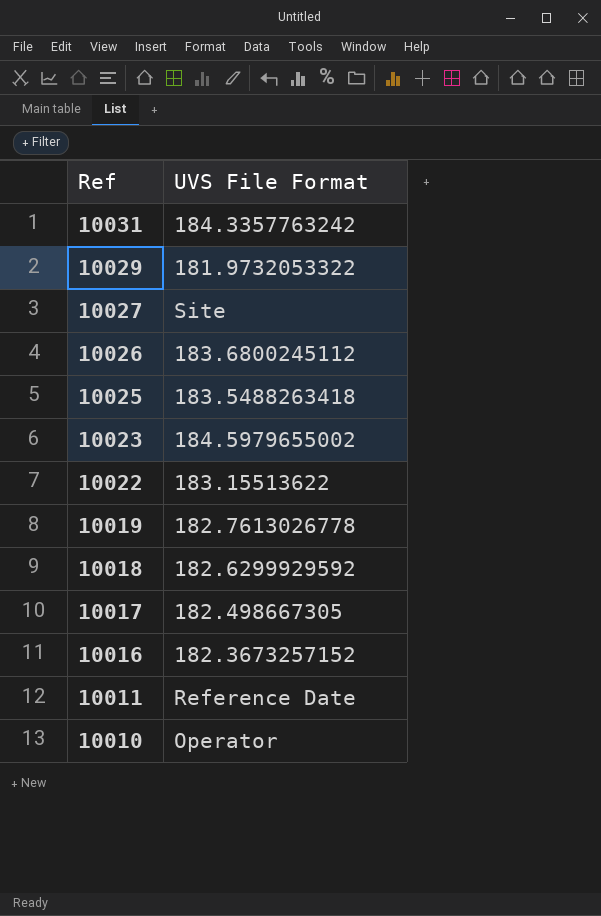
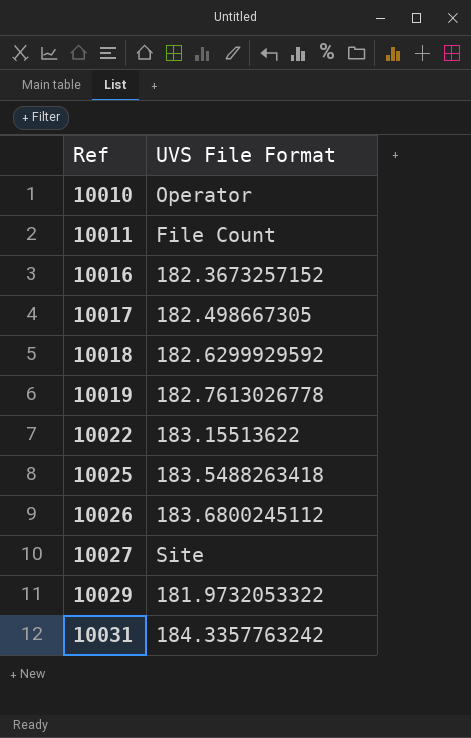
row order: Ref descending -> Ref ascending
row 10023: 184.5979655002 -> none
10011 | UVS File Format: Reference Date -> File Count

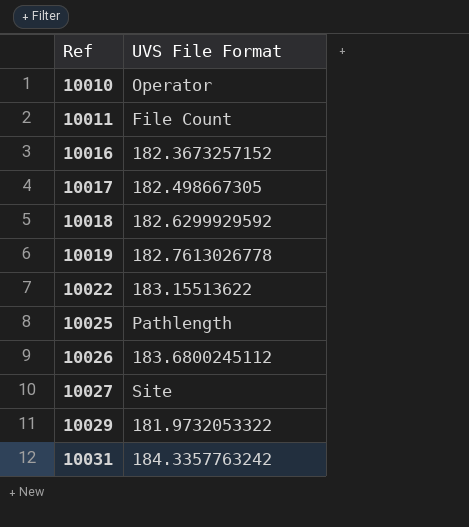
10025 | UVS File Format: 183.5488263418 -> Pathlength

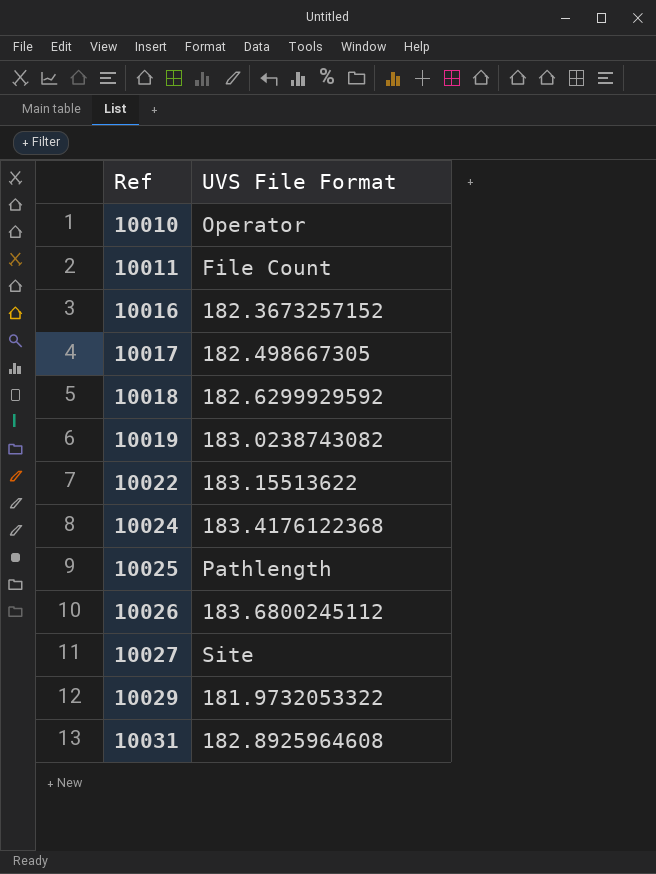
10019 | UVS File Format: 182.7613026778 -> 183.0238743082
row 10024: none -> 183.4176122368
10031 | UVS File Format: 184.3357763242 -> 182.8925964608

